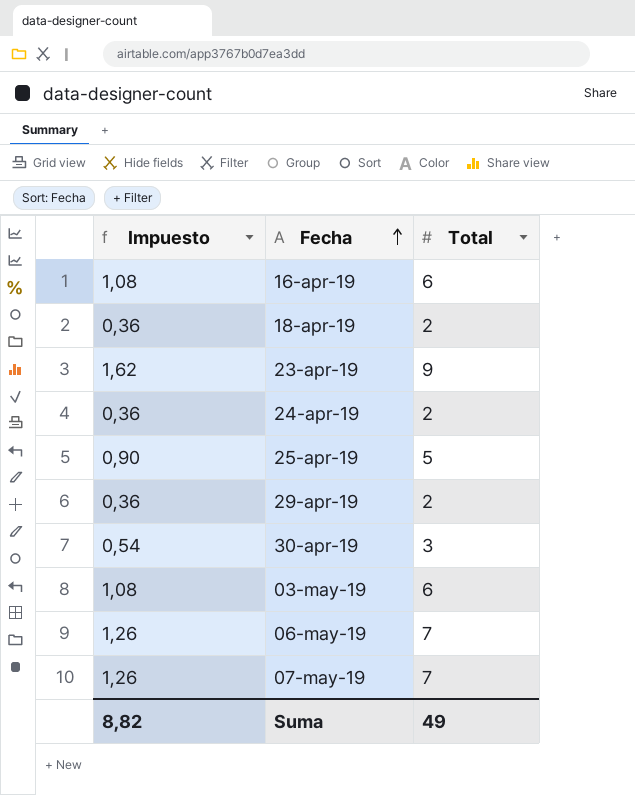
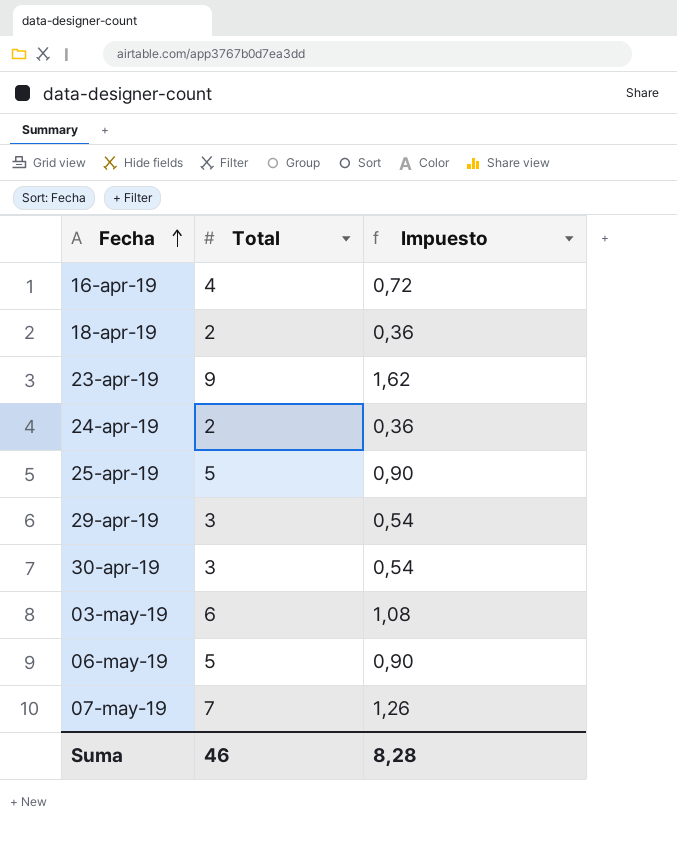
column Impuesto | position: 1 -> 3
16-apr-19 | Total: 6 -> 4
16-apr-19 | Impuesto: 1,08 -> 0,72
29-apr-19 | Total: 2 -> 3
29-apr-19 | Impuesto: 0,36 -> 0,54
06-may-19 | Total: 7 -> 5
06-may-19 | Impuesto: 1,26 -> 0,90
Suma | Total: 49 -> 46
Suma | Impuesto: 8,82 -> 8,28

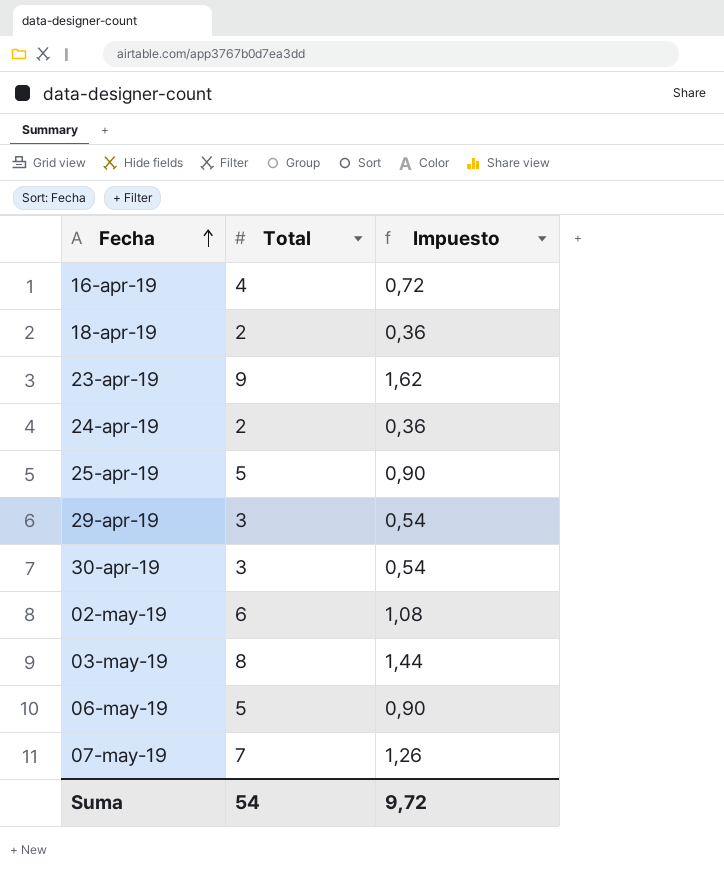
row 02-may-19: none -> 6 | 1,08
03-may-19 | Total: 6 -> 8
03-may-19 | Impuesto: 1,08 -> 1,44
Suma | Total: 46 -> 54
Suma | Impuesto: 8,28 -> 9,72

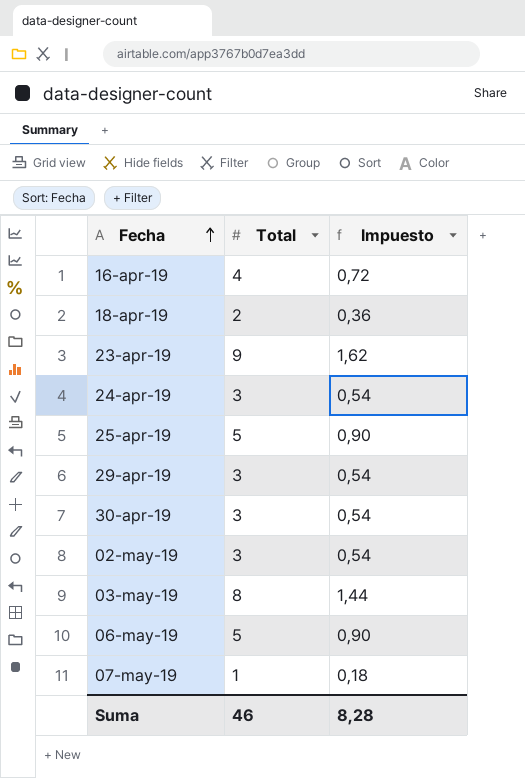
24-apr-19 | Total: 2 -> 3
24-apr-19 | Impuesto: 0,36 -> 0,54
02-may-19 | Total: 6 -> 3
02-may-19 | Impuesto: 1,08 -> 0,54
07-may-19 | Total: 7 -> 1
07-may-19 | Impuesto: 1,26 -> 0,18
Suma | Total: 54 -> 46
Suma | Impuesto: 9,72 -> 8,28

